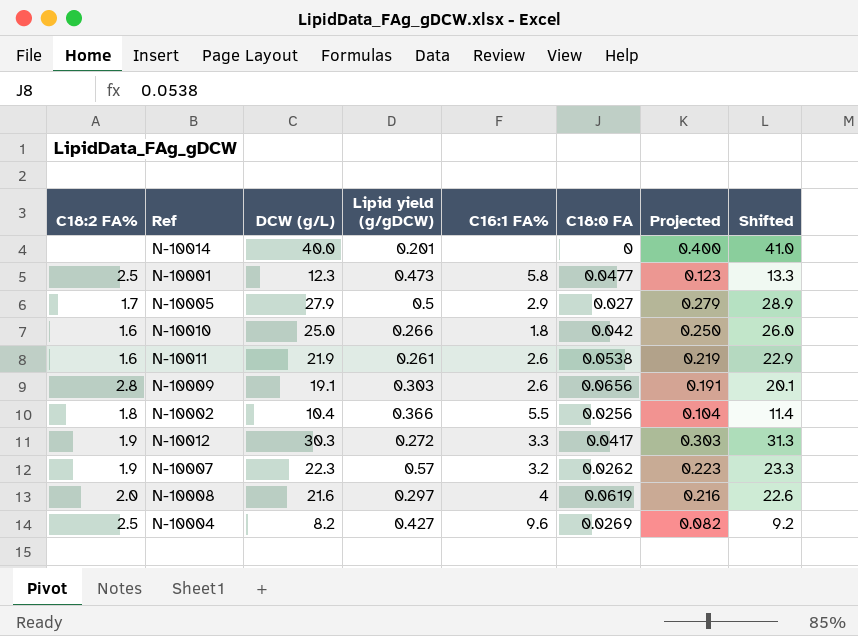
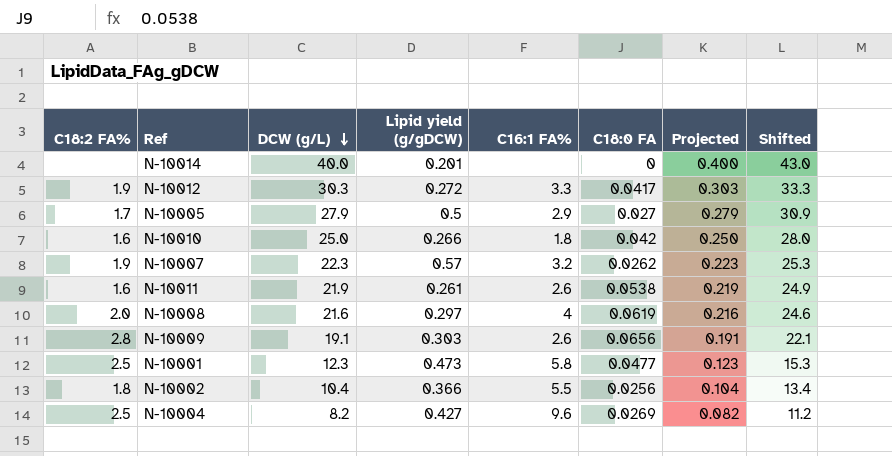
row order: none -> DCW (g/L) descending
column Shifted | formula: [DCW (g/L)] + 1 -> [DCW (g/L)] + 3

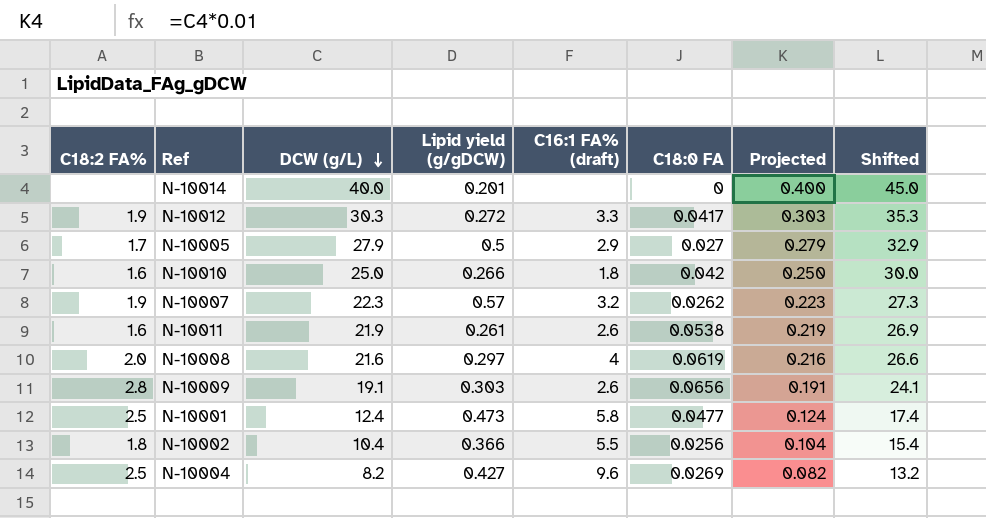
column name: C16:1 FA% -> C16:1 FA% (draft)
column Shifted | formula: [DCW (g/L)] + 3 -> [DCW (g/L)] + 5
N-10001 | DCW (g/L): 12.3 -> 12.4
N-10001 | Projected: 0.123 -> 0.124

